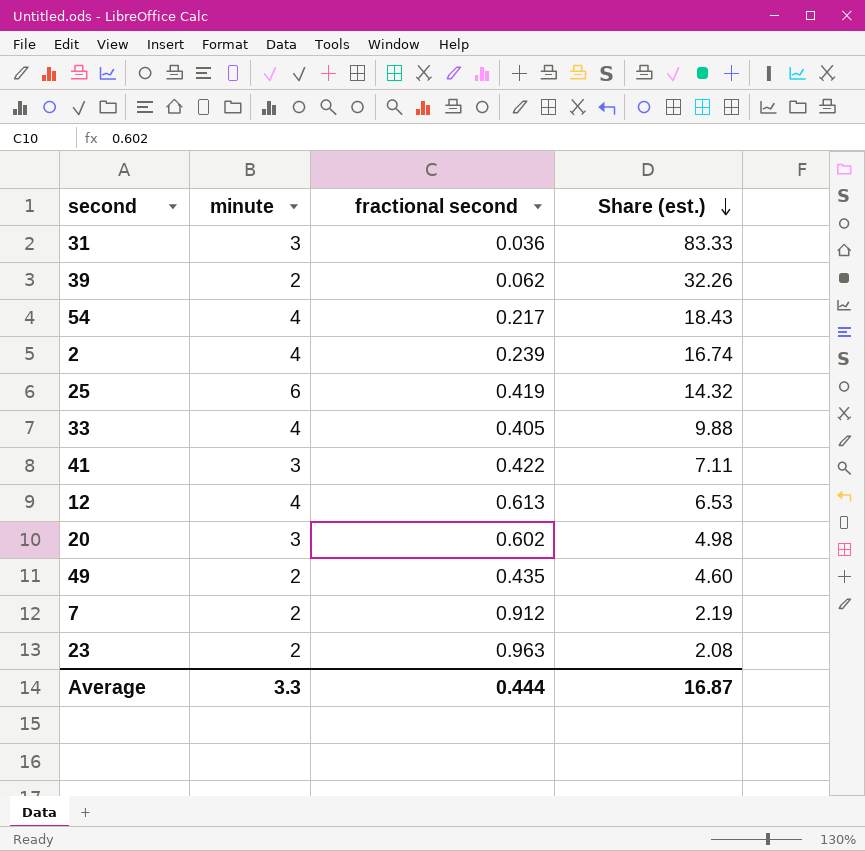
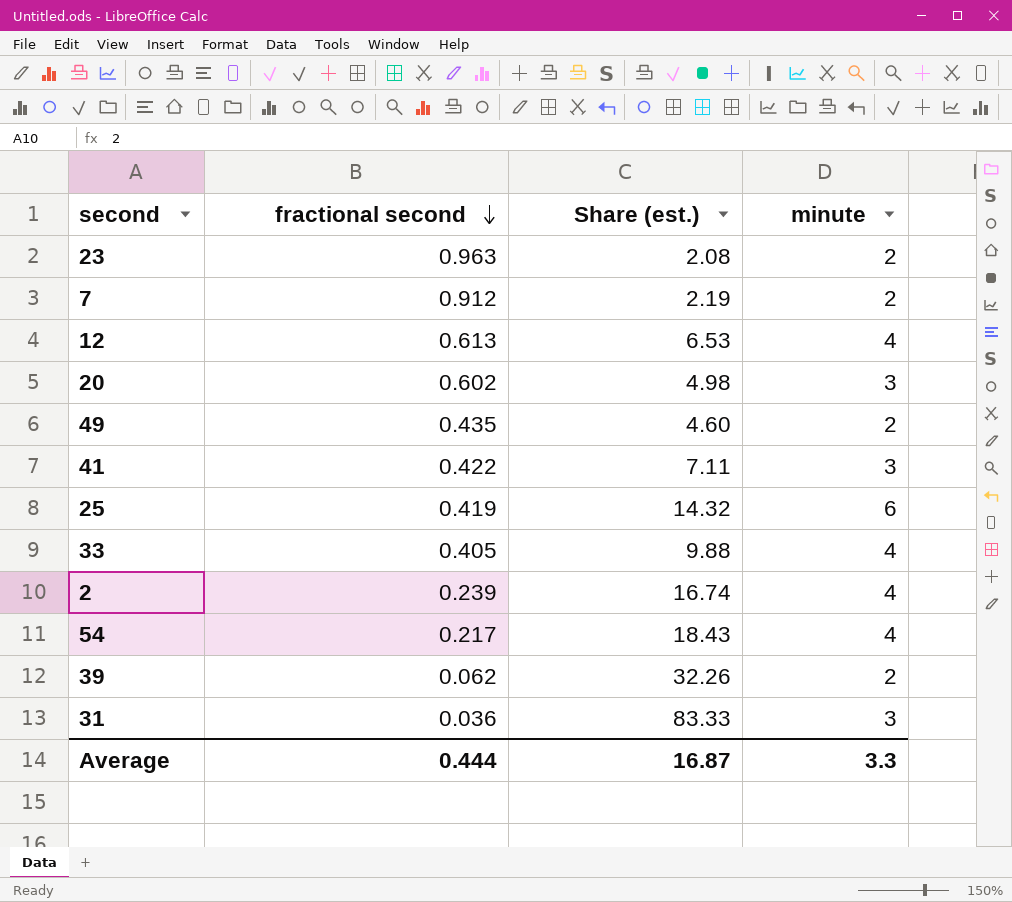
row order: Share (est.) descending -> fractional second descending
column minute | position: 2 -> 4

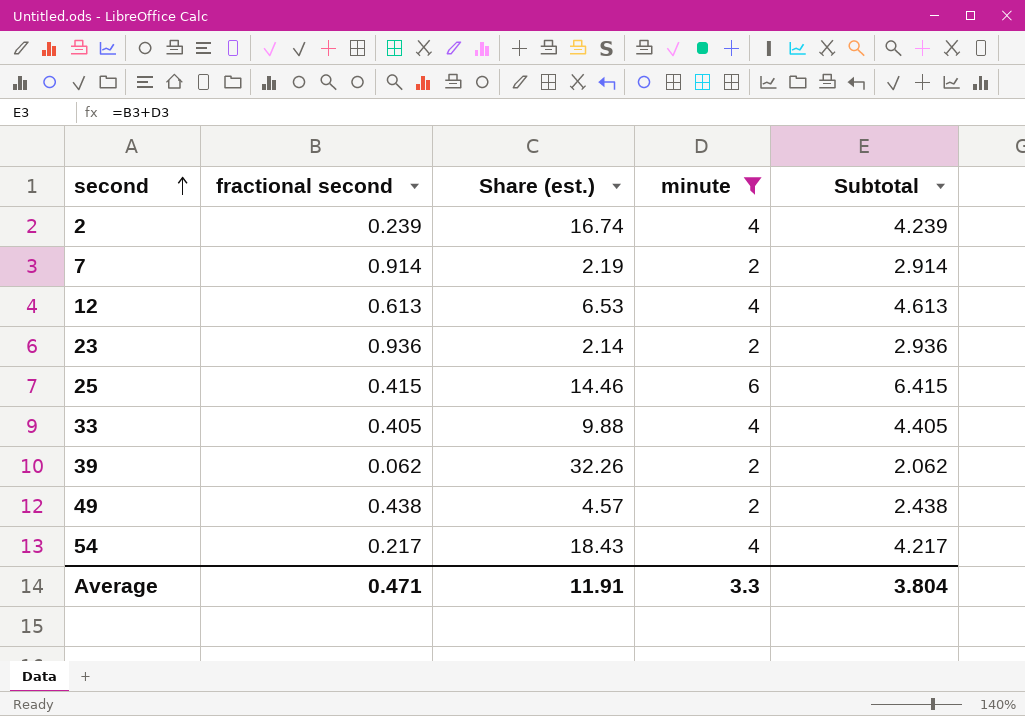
filter: none -> minute != 3
row order: fractional second descending -> second ascending
column Subtotal | formula: none -> [fractional second] + [minute]
7 | fractional second: 0.912 -> 0.914
23 | fractional second: 0.963 -> 0.936
23 | Share (est.): 2.08 -> 2.14
25 | fractional second: 0.419 -> 0.415
25 | Share (est.): 14.32 -> 14.46
49 | fractional second: 0.435 -> 0.438
49 | Share (est.): 4.60 -> 4.57
Average | fractional second: 0.444 -> 0.471
Average | Share (est.): 16.87 -> 11.91

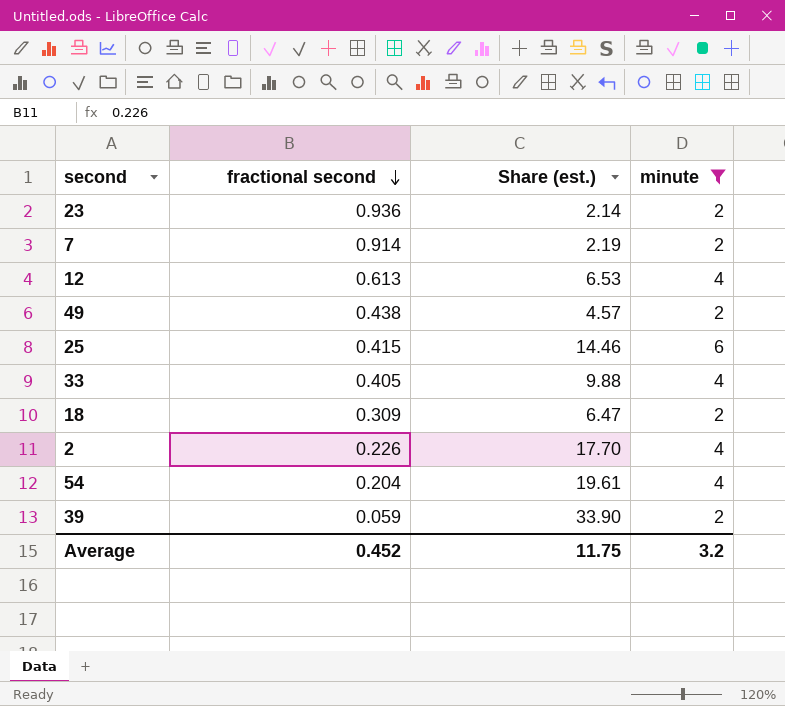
row order: second ascending -> fractional second descending
column Subtotal | formula: [fractional second] + [minute] -> none
row 18: none -> 0.309 | 6.47 | 2
2 | fractional second: 0.239 -> 0.226
2 | Share (est.): 16.74 -> 17.70
54 | fractional second: 0.217 -> 0.204
54 | Share (est.): 18.43 -> 19.61
39 | fractional second: 0.062 -> 0.059
39 | Share (est.): 32.26 -> 33.90
Average | fractional second: 0.471 -> 0.452
Average | Share (est.): 11.91 -> 11.75
Average | minute: 3.3 -> 3.2

